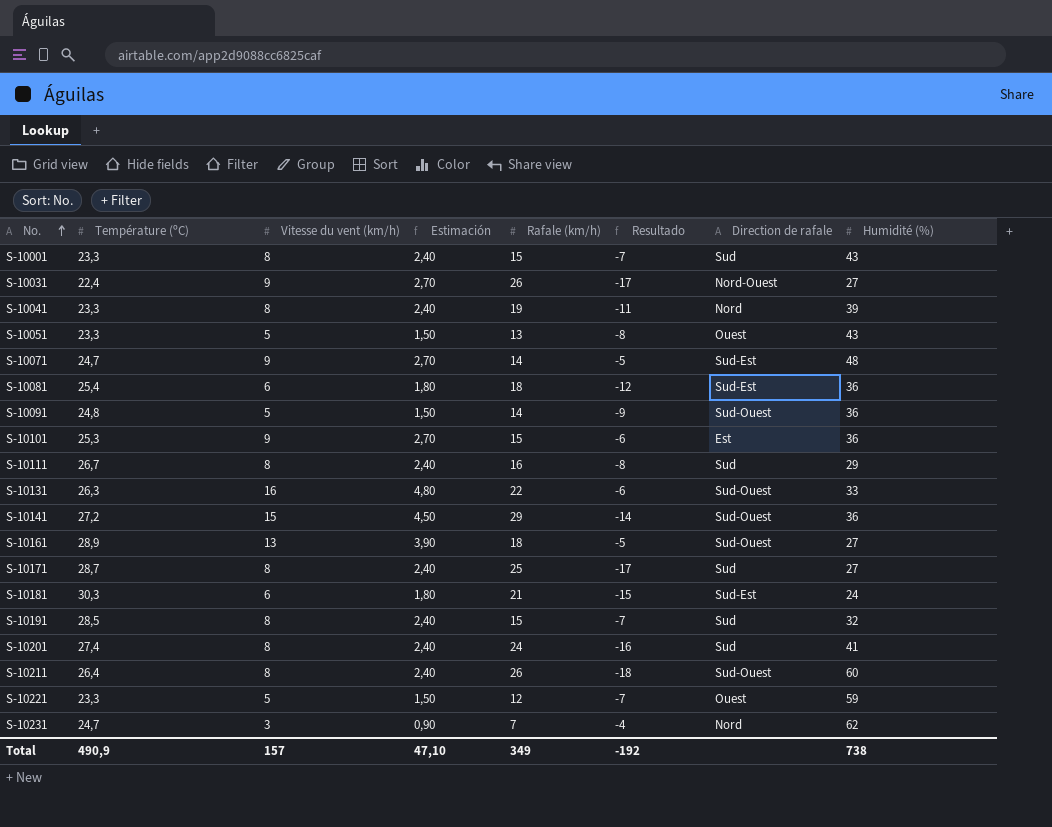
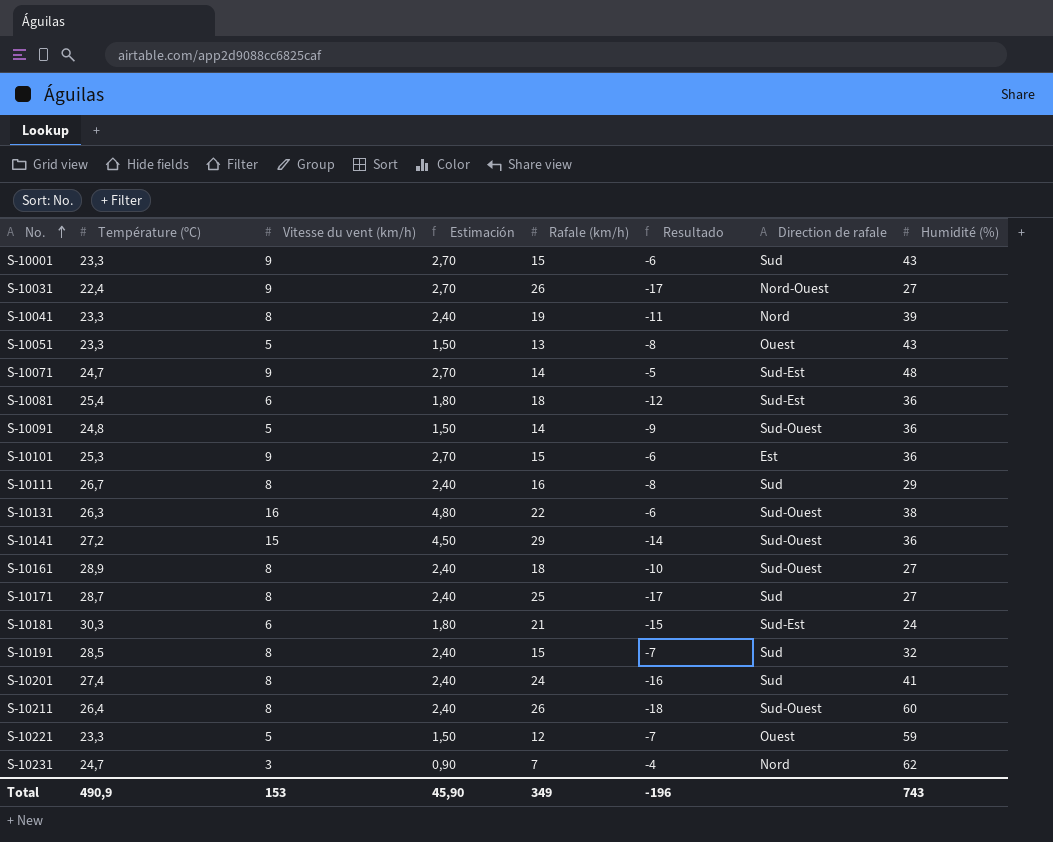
S-10001 | Vitesse du vent (km/h): 8 -> 9
S-10001 | Estimación: 2,40 -> 2,70
S-10001 | Resultado: -7 -> -6
S-10131 | Humidité (%): 33 -> 38
S-10161 | Vitesse du vent (km/h): 13 -> 8
S-10161 | Estimación: 3,90 -> 2,40
S-10161 | Resultado: -5 -> -10
Total | Vitesse du vent (km/h): 157 -> 153
Total | Estimación: 47,10 -> 45,90
Total | Resultado: -192 -> -196
Total | Humidité (%): 738 -> 743

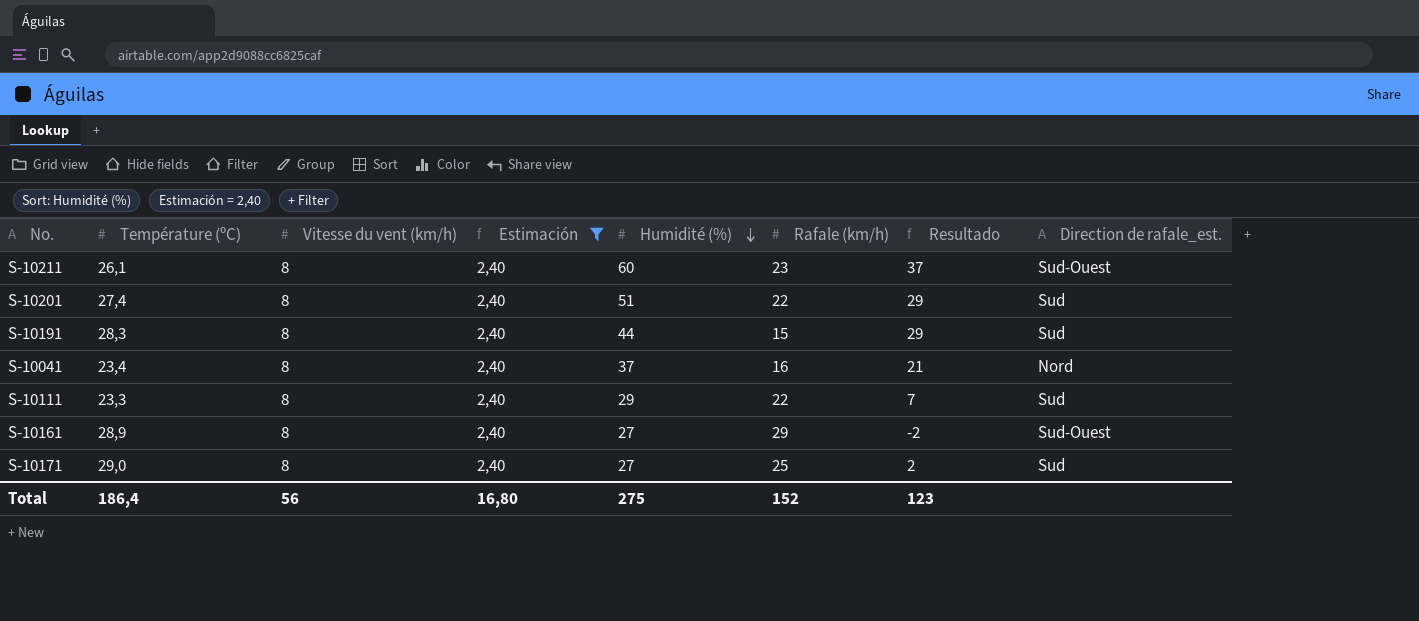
filter: none -> Estimación = 2,40
row order: No. ascending -> Humidité (%) descending
column Humidité (%) | position: 8 -> 5
column Resultado | formula: [Vitesse du vent (km/h)] - [Rafale (km/h)] -> [Humidité (%)] - [Rafale (km/h)]
column name: Direction de rafale -> Direction de rafale_est.
S-10211 | Température (ºC): 26,4 -> 26,1
S-10211 | Rafale (km/h): 26 -> 23
S-10201 | Humidité (%): 41 -> 51
S-10201 | Rafale (km/h): 24 -> 22
S-10191 | Température (ºC): 28,5 -> 28,3
S-10191 | Humidité (%): 32 -> 44
S-10041 | Température (ºC): 23,3 -> 23,4
S-10041 | Humidité (%): 39 -> 37
S-10041 | Rafale (km/h): 19 -> 16
S-10111 | Température (ºC): 26,7 -> 23,3
S-10111 | Rafale (km/h): 16 -> 22
S-10161 | Rafale (km/h): 18 -> 29
S-10171 | Température (ºC): 28,7 -> 29,0
Total | Température (ºC): 490,9 -> 186,4
Total | Vitesse du vent (km/h): 153 -> 56
Total | Estimación: 45,90 -> 16,80
Total | Humidité (%): 743 -> 275
Total | Rafale (km/h): 349 -> 152
Total | Resultado: -196 -> 123

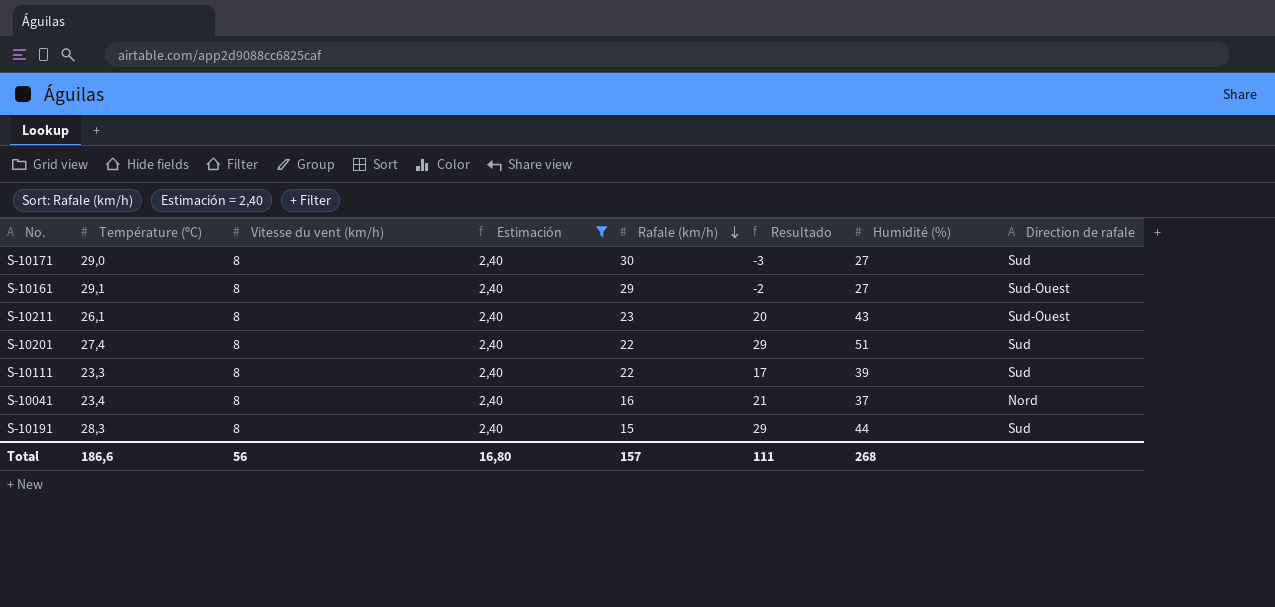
row order: Humidité (%) descending -> Rafale (km/h) descending
column Humidité (%) | position: 5 -> 7
column name: Direction de rafale_est. -> Direction de rafale
S-10171 | Rafale (km/h): 25 -> 30
S-10171 | Resultado: 2 -> -3
S-10161 | Température (ºC): 28,9 -> 29,1
S-10211 | Resultado: 37 -> 20
S-10211 | Humidité (%): 60 -> 43
S-10111 | Resultado: 7 -> 17
S-10111 | Humidité (%): 29 -> 39
Total | Température (ºC): 186,4 -> 186,6
Total | Rafale (km/h): 152 -> 157
Total | Resultado: 123 -> 111
Total | Humidité (%): 275 -> 268

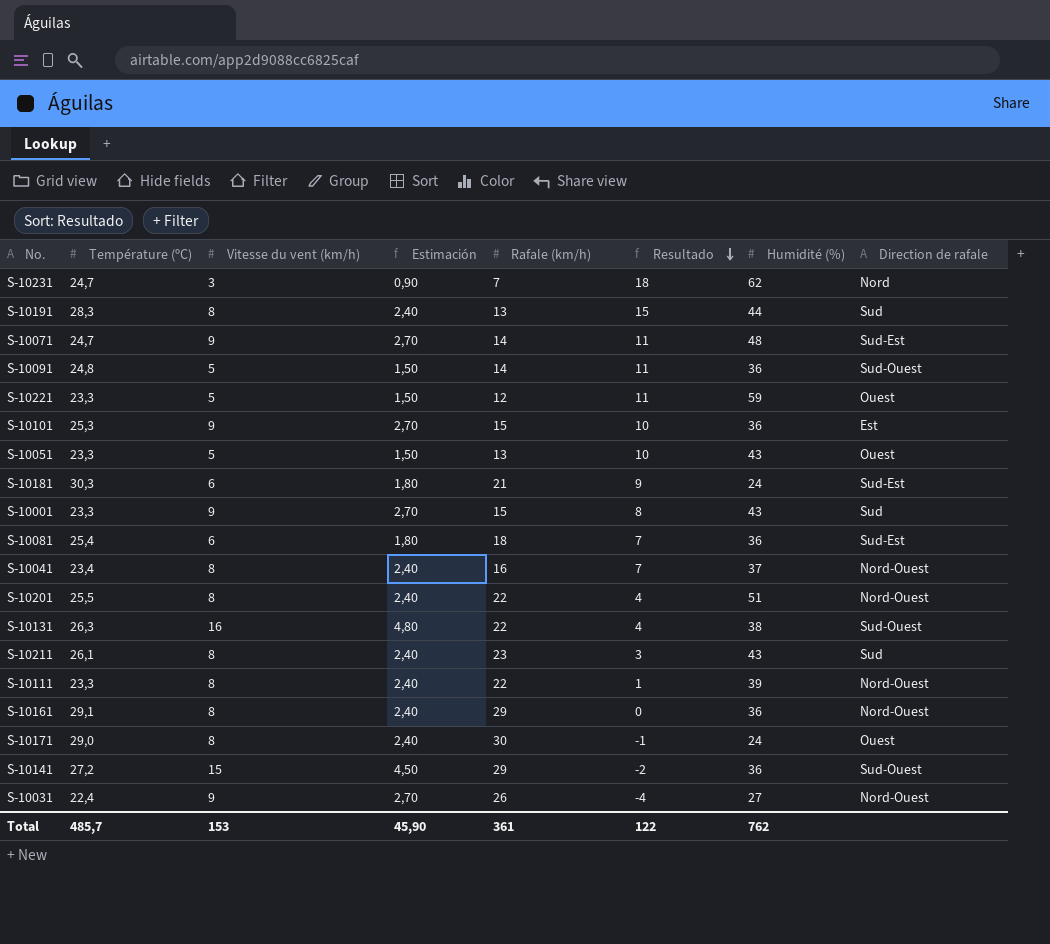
filter: Estimación = 2,40 -> none
row order: Rafale (km/h) descending -> Resultado descending
column Resultado | formula: [Humidité (%)] - [Rafale (km/h)] -> [Température (ºC)] - [Rafale (km/h)]
S-10191 | Rafale (km/h): 15 -> 13
S-10041 | Direction de rafale: Nord -> Nord-Ouest
S-10201 | Température (ºC): 27,4 -> 25,5
S-10201 | Direction de rafale: Sud -> Nord-Ouest
S-10211 | Direction de rafale: Sud-Ouest -> Sud
S-10111 | Direction de rafale: Sud -> Nord-Ouest
S-10161 | Humidité (%): 27 -> 36
S-10161 | Direction de rafale: Sud-Ouest -> Nord-Ouest
S-10171 | Humidité (%): 27 -> 24
S-10171 | Direction de rafale: Sud -> Ouest
Total | Température (ºC): 186,6 -> 485,7
Total | Vitesse du vent (km/h): 56 -> 153
Total | Estimación: 16,80 -> 45,90
Total | Rafale (km/h): 157 -> 361
Total | Resultado: 111 -> 122
Total | Humidité (%): 268 -> 762

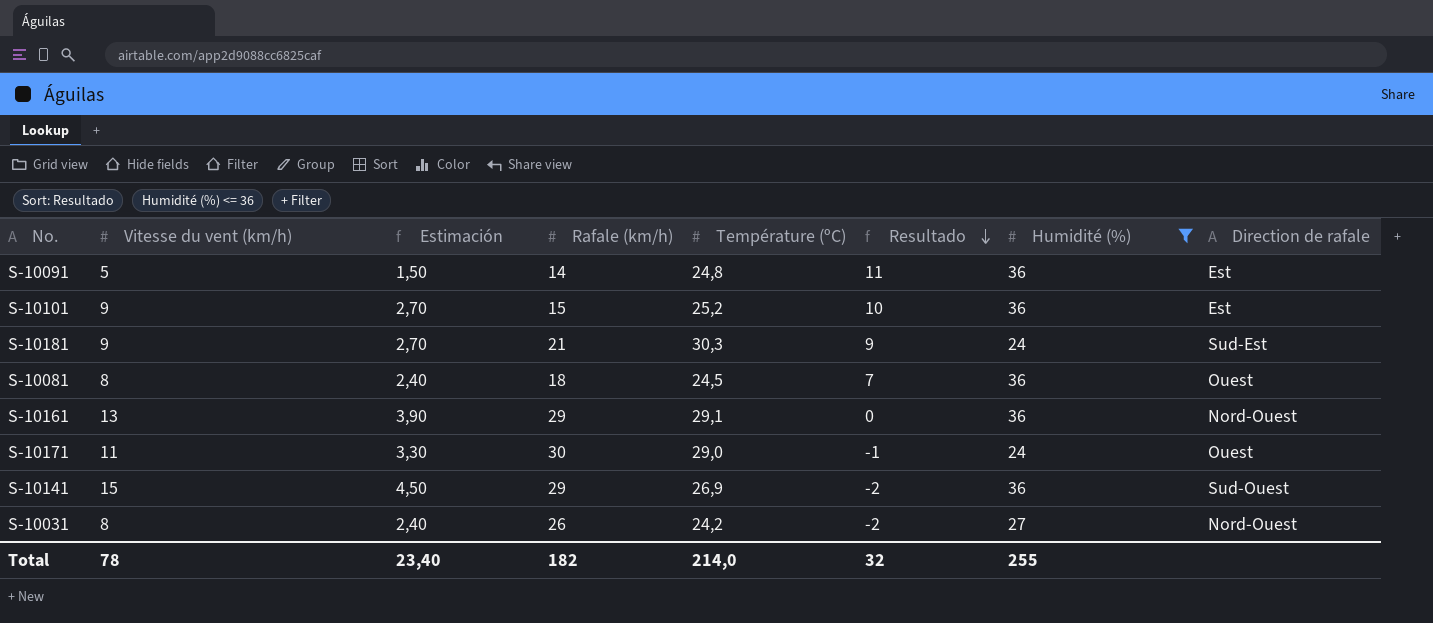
filter: none -> Humidité (%) <= 36
column Température (ºC) | position: 2 -> 5
S-10091 | Direction de rafale: Sud-Ouest -> Est
S-10101 | Température (ºC): 25,3 -> 25,2
S-10181 | Vitesse du vent (km/h): 6 -> 9
S-10181 | Estimación: 1,80 -> 2,70
S-10081 | Vitesse du vent (km/h): 6 -> 8
S-10081 | Estimación: 1,80 -> 2,40
S-10081 | Température (ºC): 25,4 -> 24,5
S-10081 | Direction de rafale: Sud-Est -> Ouest
S-10161 | Vitesse du vent (km/h): 8 -> 13
S-10161 | Estimación: 2,40 -> 3,90
S-10171 | Vitesse du vent (km/h): 8 -> 11
S-10171 | Estimación: 2,40 -> 3,30
S-10141 | Température (ºC): 27,2 -> 26,9
S-10031 | Vitesse du vent (km/h): 9 -> 8
S-10031 | Estimación: 2,70 -> 2,40
S-10031 | Température (ºC): 22,4 -> 24,2
S-10031 | Resultado: -4 -> -2
Total | Vitesse du vent (km/h): 153 -> 78
Total | Estimación: 45,90 -> 23,40
Total | Rafale (km/h): 361 -> 182
Total | Température (ºC): 485,7 -> 214,0
Total | Resultado: 122 -> 32
Total | Humidité (%): 762 -> 255

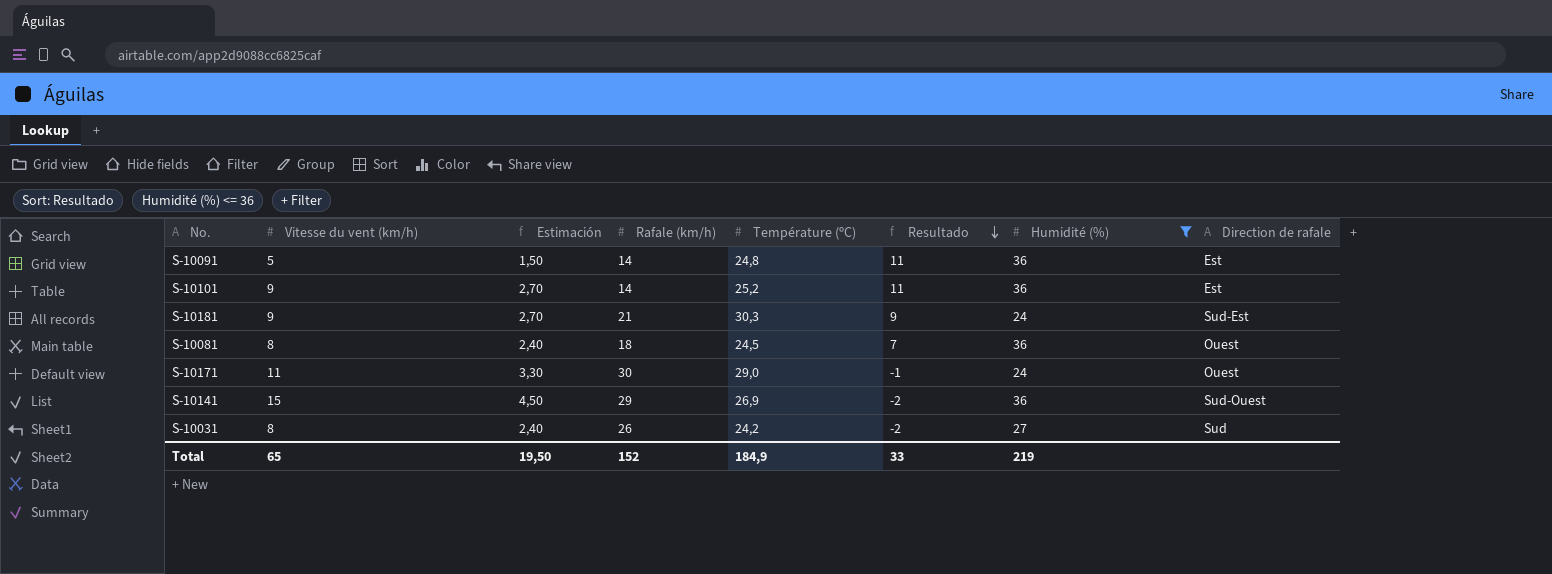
row S-10161: 13 | 3,90 | 29 | 29,1 | 0 | 36 | Nord-Ouest -> none
S-10101 | Rafale (km/h): 15 -> 14
S-10101 | Resultado: 10 -> 11
S-10031 | Direction de rafale: Nord-Ouest -> Sud
Total | Vitesse du vent (km/h): 78 -> 65
Total | Estimación: 23,40 -> 19,50
Total | Rafale (km/h): 182 -> 152
Total | Température (ºC): 214,0 -> 184,9
Total | Resultado: 32 -> 33
Total | Humidité (%): 255 -> 219

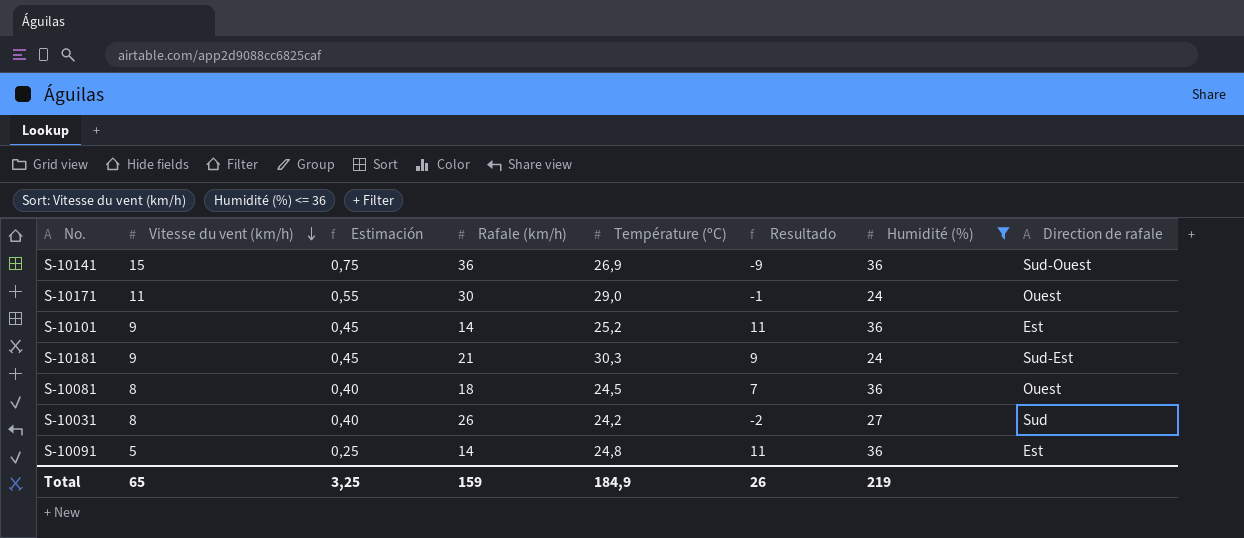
row order: Resultado descending -> Vitesse du vent (km/h) descending
column Estimación | formula: [Vitesse du vent (km/h)] * 0,3 -> [Vitesse du vent (km/h)] * 0,05
S-10141 | Rafale (km/h): 29 -> 36
S-10141 | Resultado: -2 -> -9
Total | Estimación: 19,50 -> 3,25
Total | Rafale (km/h): 152 -> 159
Total | Resultado: 33 -> 26

